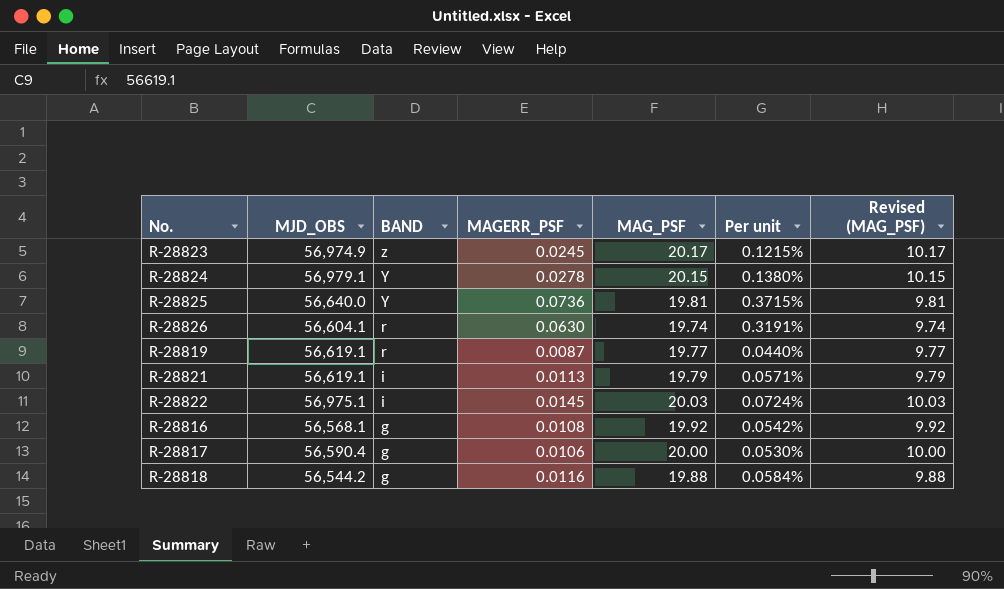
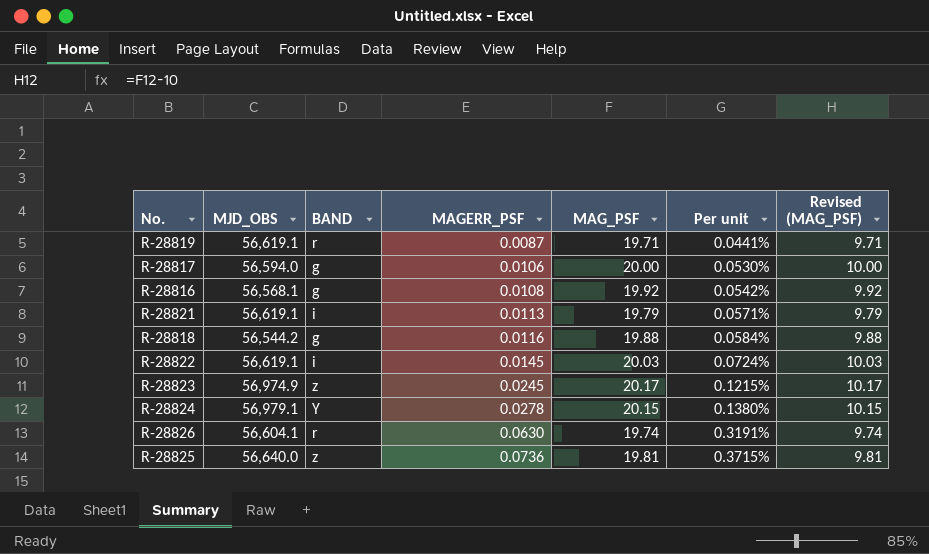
row order: BAND descending -> MAGERR_PSF ascending
R-28819 | MAG_PSF: 19.77 -> 19.71
R-28819 | Per unit: 0.0440% -> 0.0441%
R-28819 | Revised (MAG_PSF): 9.77 -> 9.71
R-28817 | MJD_OBS: 56,590.4 -> 56,594.0
R-28822 | MJD_OBS: 56,975.1 -> 56,619.1
R-28825 | BAND: Y -> z

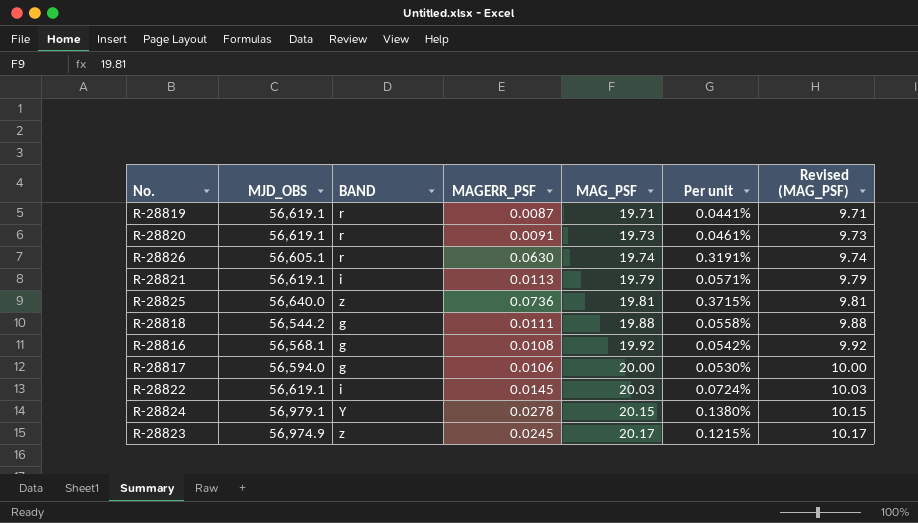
row order: MAGERR_PSF ascending -> MAG_PSF ascending
row R-28820: none -> 56,619.1 | r | 0.0091 | 19.73 | 0.0461% | 9.73
R-28826 | MJD_OBS: 56,604.1 -> 56,605.1
R-28818 | MAGERR_PSF: 0.0116 -> 0.0111
R-28818 | Per unit: 0.0584% -> 0.0558%

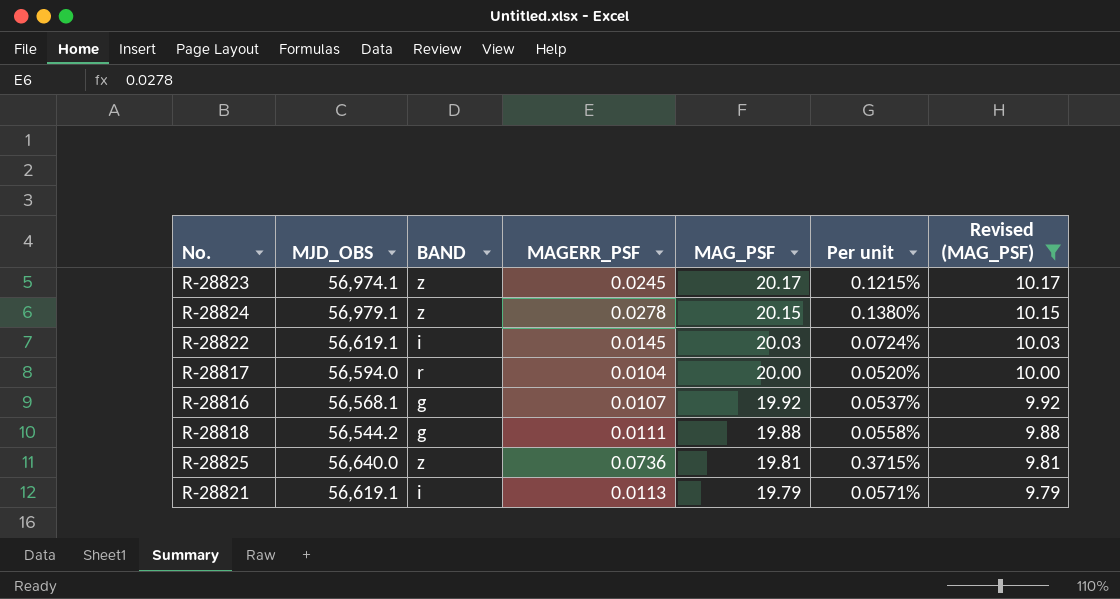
filter: none -> Revised (MAG_PSF) >= 9.79
row order: MAG_PSF ascending -> MAG_PSF descending
R-28823 | MJD_OBS: 56,974.9 -> 56,974.1
R-28824 | BAND: Y -> z
R-28817 | BAND: g -> r
R-28817 | MAGERR_PSF: 0.0106 -> 0.0104
R-28817 | Per unit: 0.0530% -> 0.0520%
R-28816 | MAGERR_PSF: 0.0108 -> 0.0107
R-28816 | Per unit: 0.0542% -> 0.0537%

